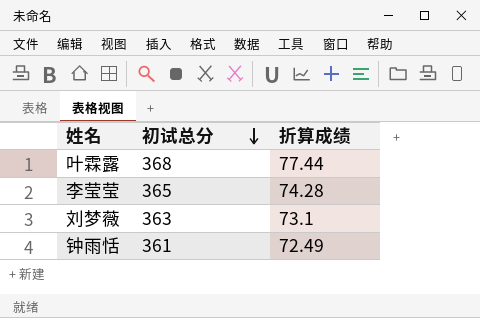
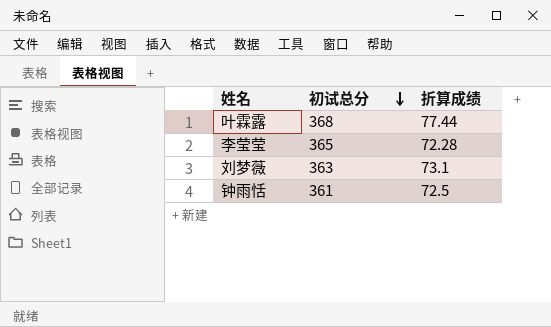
李莹莹 | 折算成绩: 74.28 -> 72.28
钟雨恬 | 折算成绩: 72.49 -> 72.5

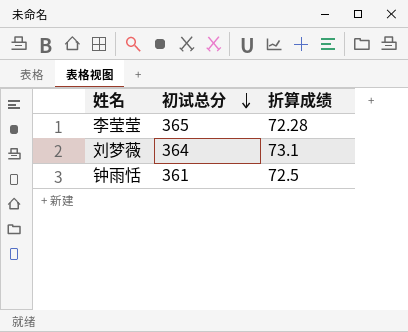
row 叶霖露: 368 | 77.44 -> none
刘梦薇 | 初试总分: 363 -> 364

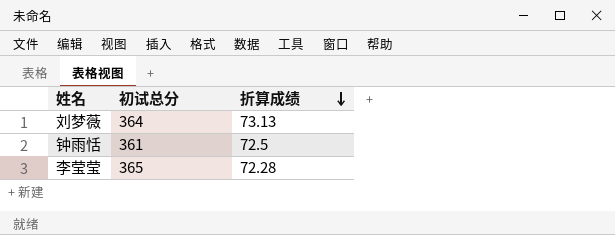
row order: 初试总分 descending -> 折算成绩 descending
刘梦薇 | 折算成绩: 73.1 -> 73.13

